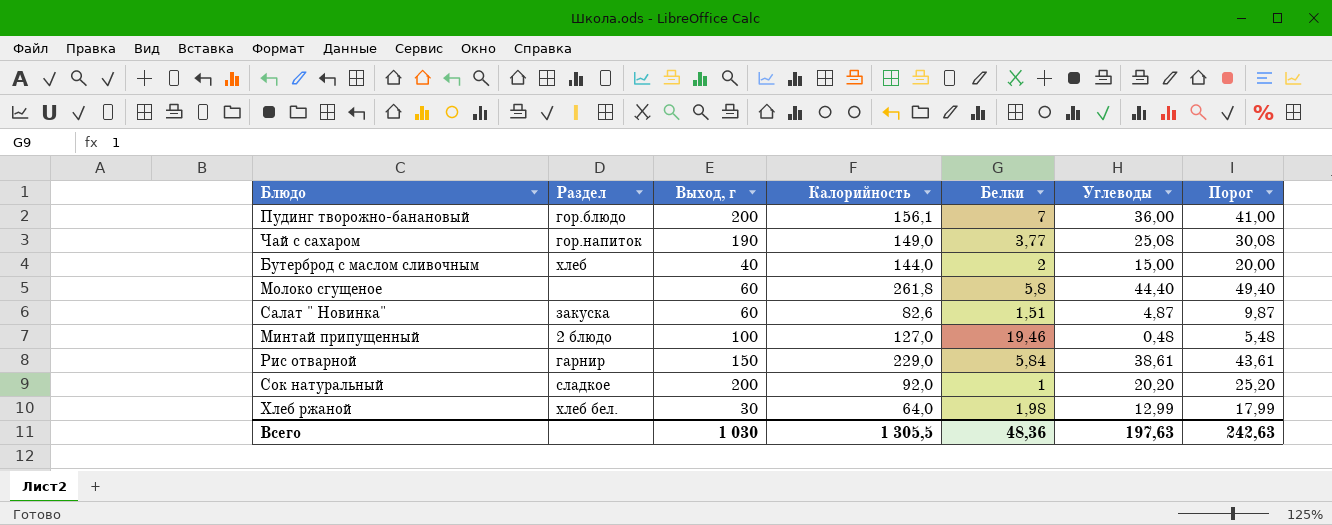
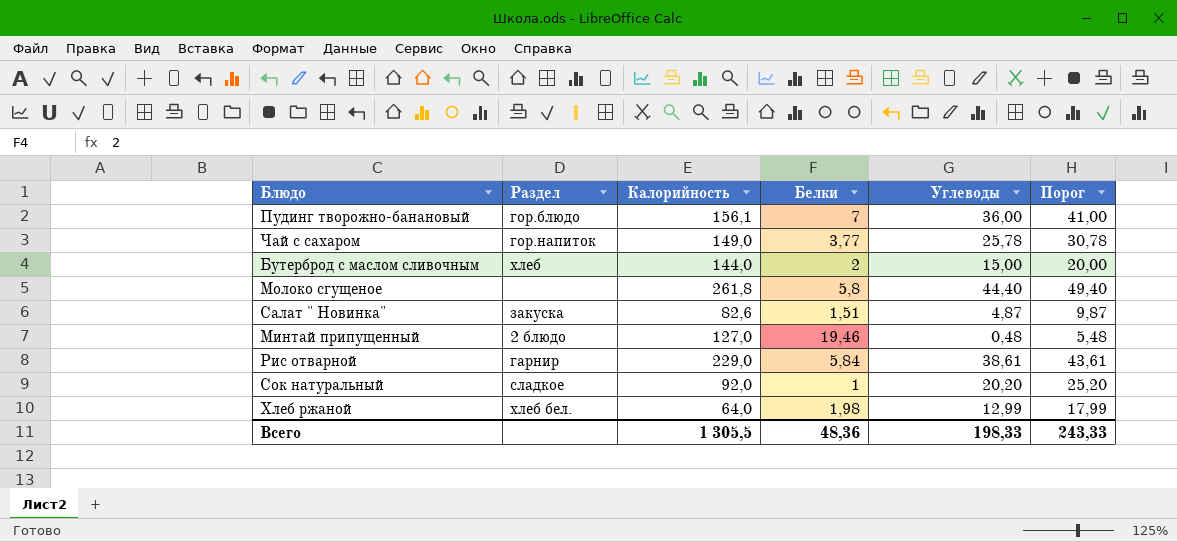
column Выход, г | position: 3 -> none
Чай с сахаром | Углеводы: 25,08 -> 25,78
Чай с сахаром | Порог: 30,08 -> 30,78
Всего | Углеводы: 197,63 -> 198,33
Всего | Порог: 242,63 -> 243,33

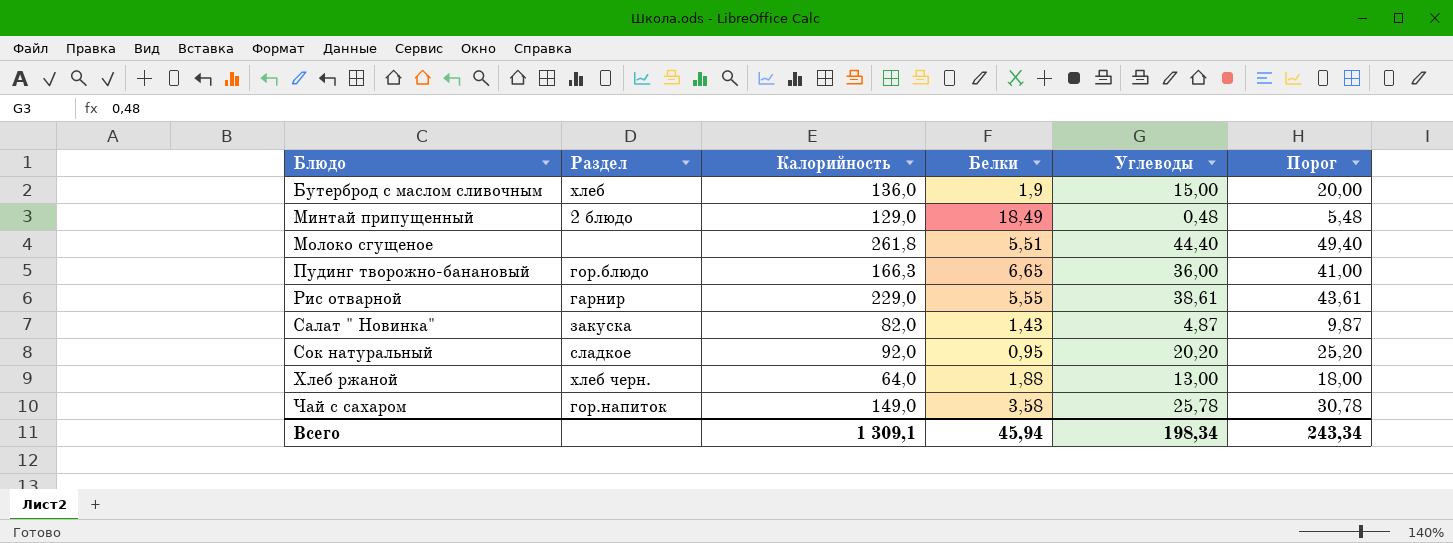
row order: none -> Блюдо ascending
Бутерброд с маслом сливочным | Калорийность: 144,0 -> 136,0
Бутерброд с маслом сливочным | Белки: 2 -> 1,9
Минтай припущенный | Калорийность: 127,0 -> 129,0
Минтай припущенный | Белки: 19,46 -> 18,49
Молоко сгущеное | Белки: 5,8 -> 5,51
Пудинг творожно-банановый | Калорийность: 156,1 -> 166,3
Пудинг творожно-банановый | Белки: 7 -> 6,65
Рис отварной | Белки: 5,84 -> 5,55
Салат " Новинка" | Калорийность: 82,6 -> 82,0
Салат " Новинка" | Белки: 1,51 -> 1,43
Сок натуральный | Белки: 1 -> 0,95
Хлеб ржаной | Раздел: хлеб бел. -> хлеб черн.
Хлеб ржаной | Белки: 1,98 -> 1,88
Хлеб ржаной | Углеводы: 12,99 -> 13,00
Хлеб ржаной | Порог: 17,99 -> 18,00
Чай с сахаром | Белки: 3,77 -> 3,58
Всего | Калорийность: 1 305,5 -> 1 309,1
Всего | Белки: 48,36 -> 45,94
Всего | Углеводы: 198,33 -> 198,34
Всего | Порог: 243,33 -> 243,34

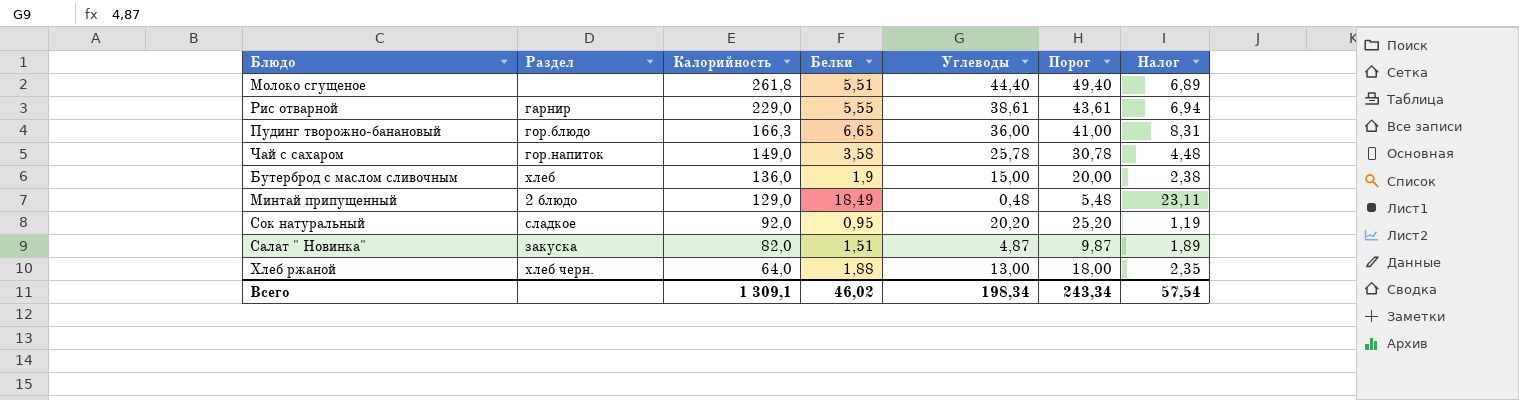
row order: Блюдо ascending -> Калорийность descending
column Налог | formula: none -> [Белки] * 1,25
Салат " Новинка" | Белки: 1,43 -> 1,51
Всего | Белки: 45,94 -> 46,02

